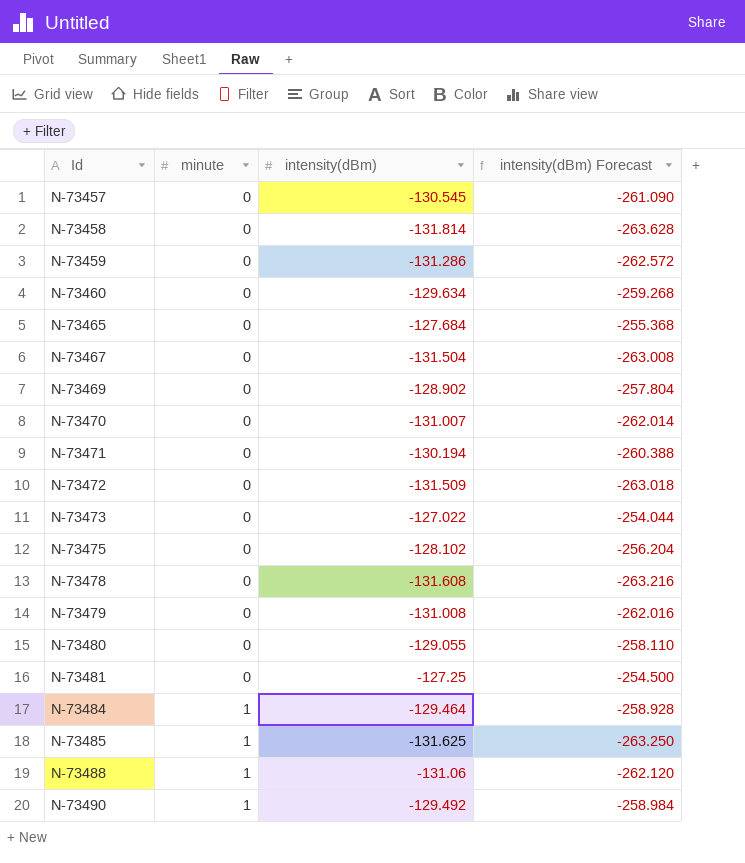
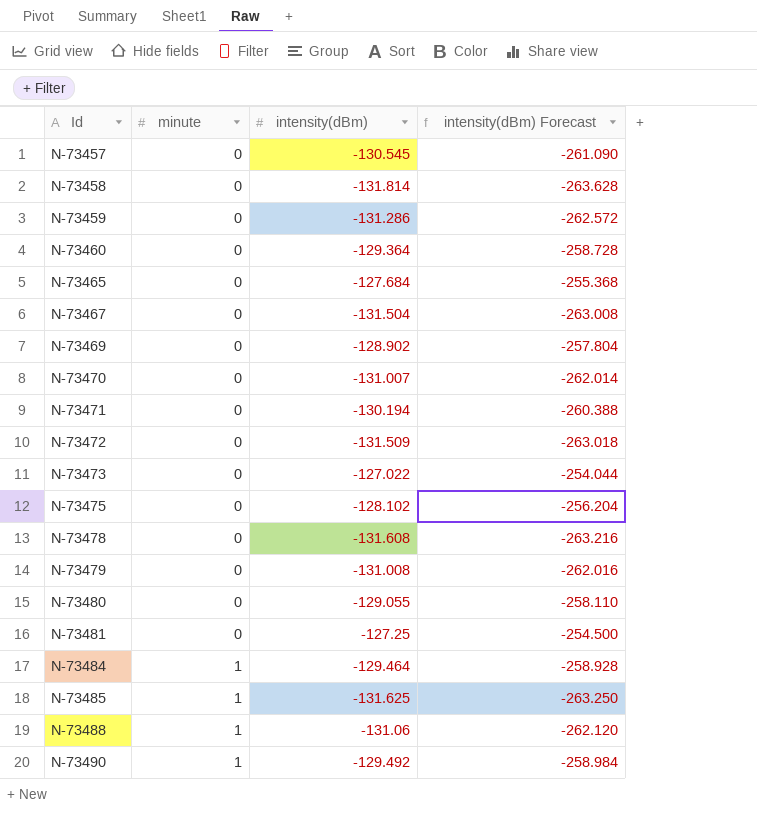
N-73460 | intensity(dBm): -129.634 -> -129.364
N-73460 | intensity(dBm) Forecast: -259.268 -> -258.728

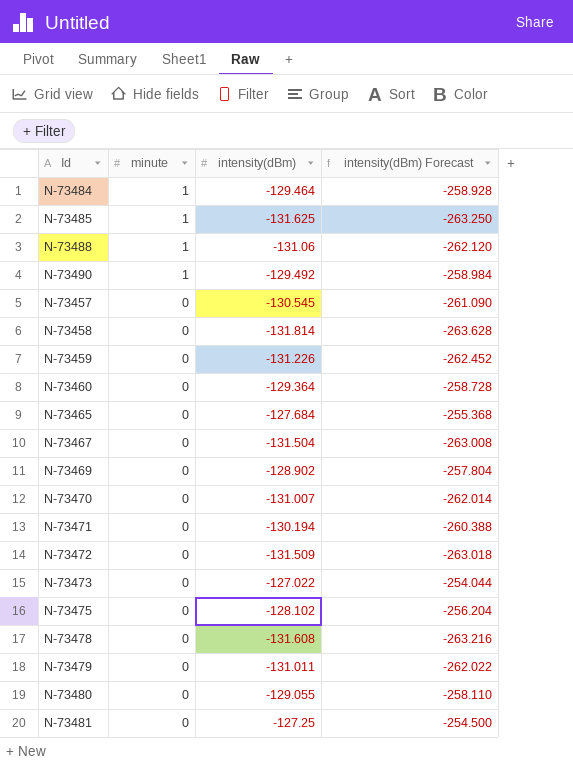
row order: Id ascending -> minute descending
N-73459 | intensity(dBm): -131.286 -> -131.226
N-73459 | intensity(dBm) Forecast: -262.572 -> -262.452
N-73479 | intensity(dBm): -131.008 -> -131.011
N-73479 | intensity(dBm) Forecast: -262.016 -> -262.022

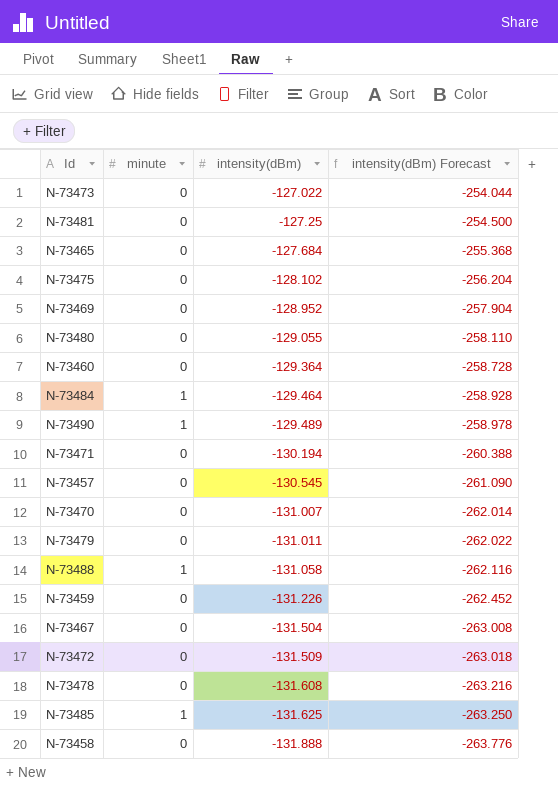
row order: minute descending -> intensity(dBm) descending
N-73469 | intensity(dBm): -128.902 -> -128.952
N-73469 | intensity(dBm) Forecast: -257.804 -> -257.904
N-73490 | intensity(dBm): -129.492 -> -129.489
N-73490 | intensity(dBm) Forecast: -258.984 -> -258.978
N-73488 | intensity(dBm): -131.06 -> -131.058
N-73488 | intensity(dBm) Forecast: -262.120 -> -262.116
N-73458 | intensity(dBm): -131.814 -> -131.888
N-73458 | intensity(dBm) Forecast: -263.628 -> -263.776

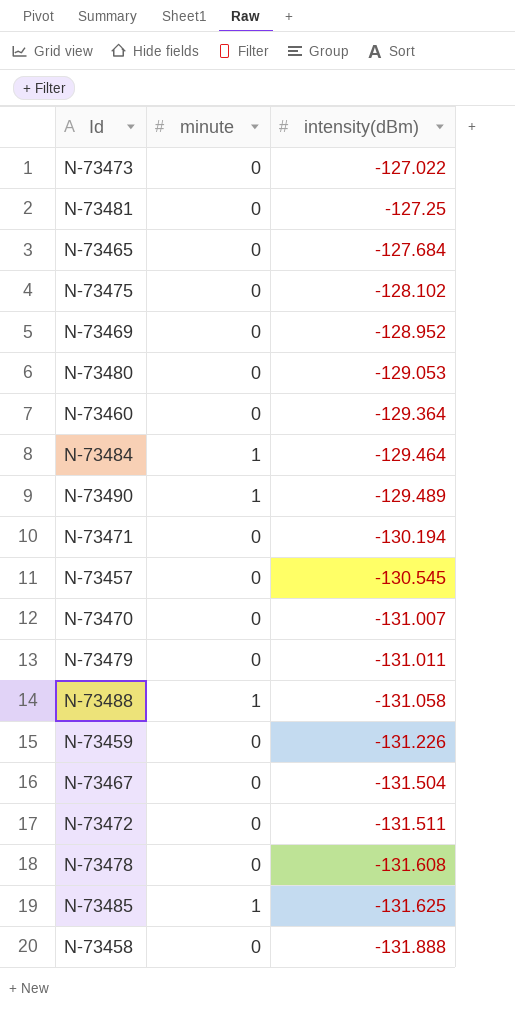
column intensity(dBm) Forecast | formula: [intensity(dBm)] * 2 -> none
N-73480 | intensity(dBm): -129.055 -> -129.053
N-73472 | intensity(dBm): -131.509 -> -131.511

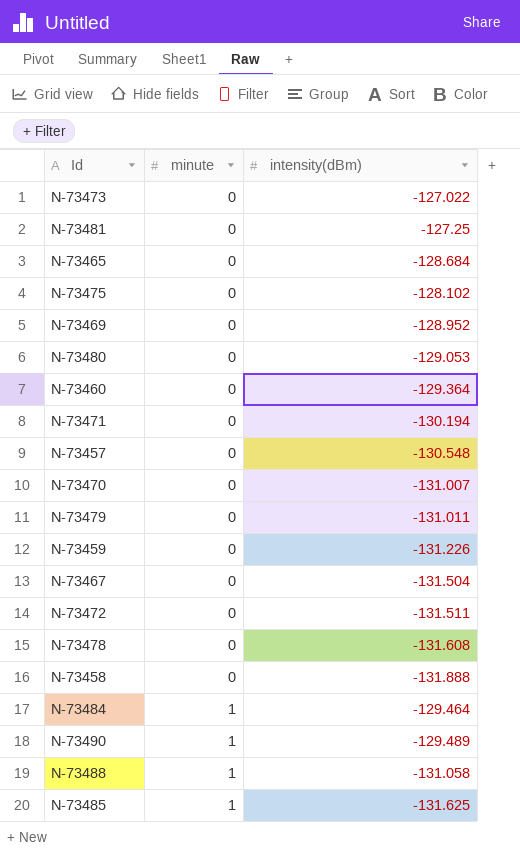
row order: intensity(dBm) descending -> minute ascending
N-73465 | intensity(dBm): -127.684 -> -128.684
N-73457 | intensity(dBm): -130.545 -> -130.548

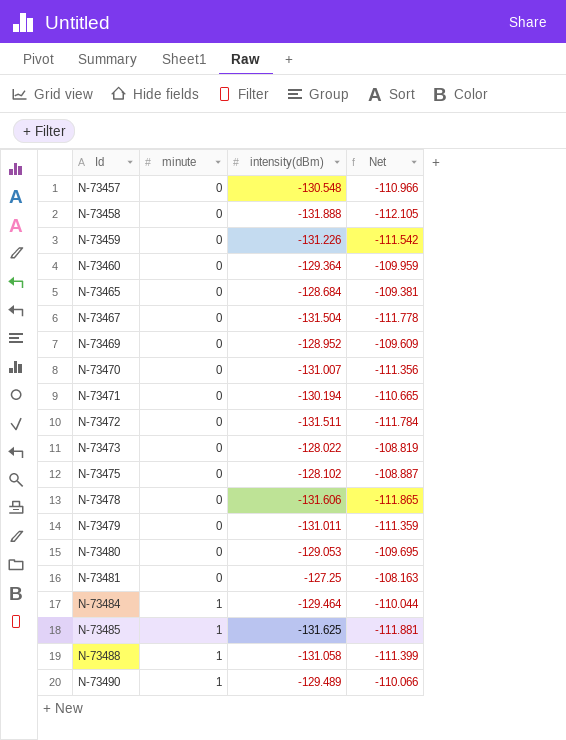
row order: minute ascending -> Id ascending
column Net | formula: none -> [intensity(dBm)] * 0.85
N-73473 | intensity(dBm): -127.022 -> -128.022
N-73478 | intensity(dBm): -131.608 -> -131.606

